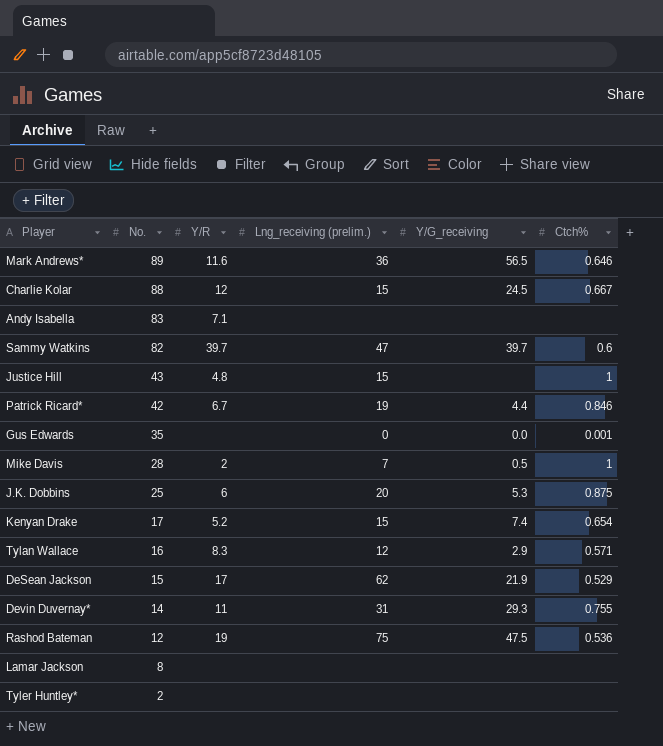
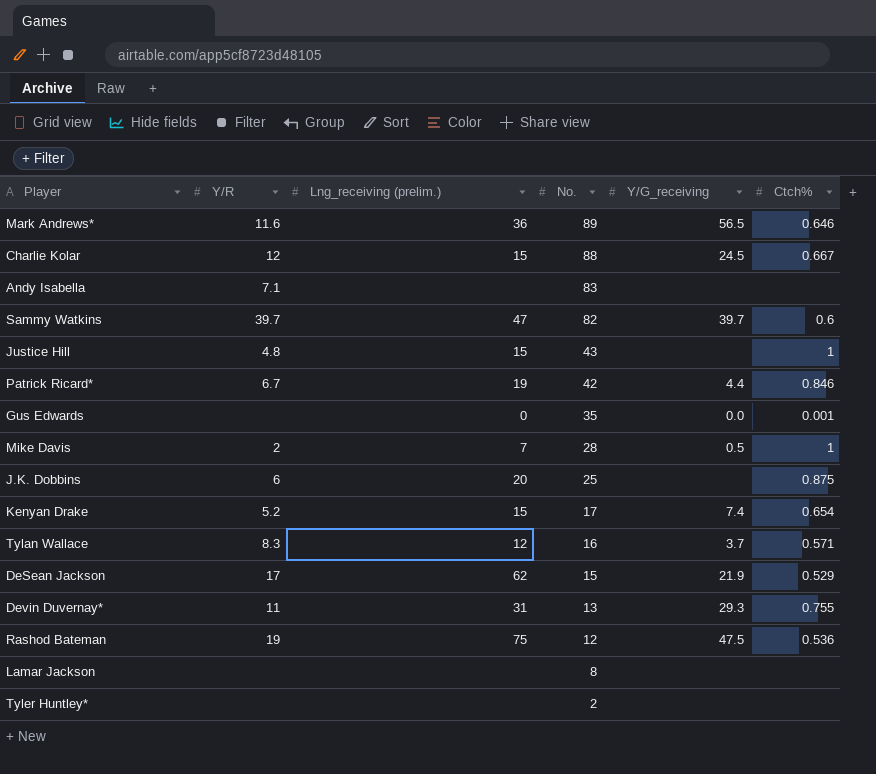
column No. | position: 2 -> 4
J.K. Dobbins | Y/G_receiving: 5.3 -> none
Tylan Wallace | Y/G_receiving: 2.9 -> 3.7
Devin Duvernay* | No.: 14 -> 13

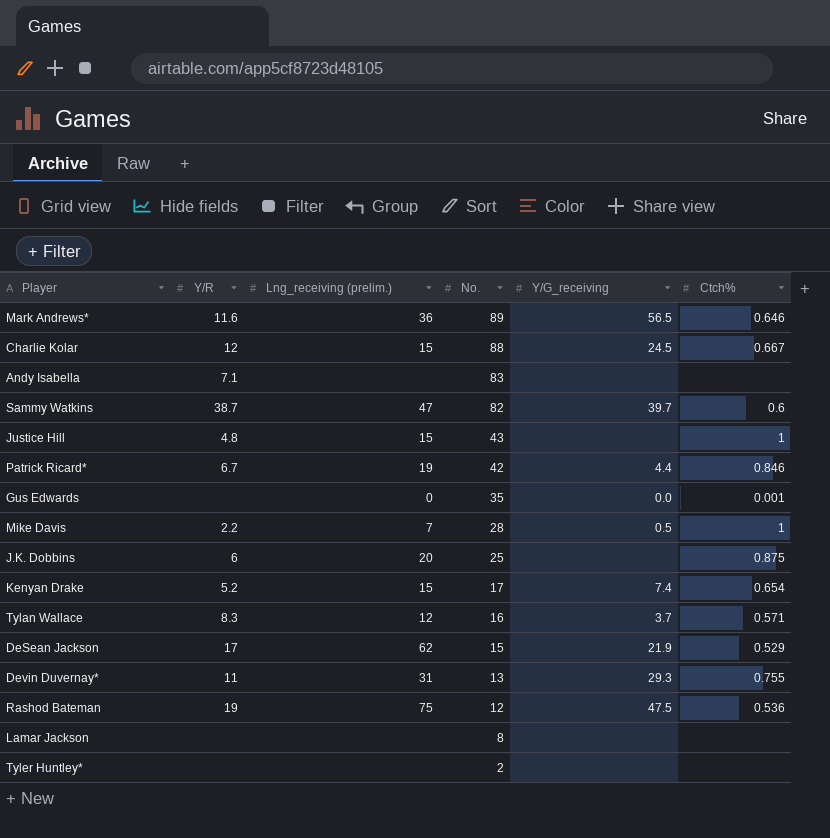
Sammy Watkins | Y/R: 39.7 -> 38.7
Mike Davis | Y/R: 2 -> 2.2

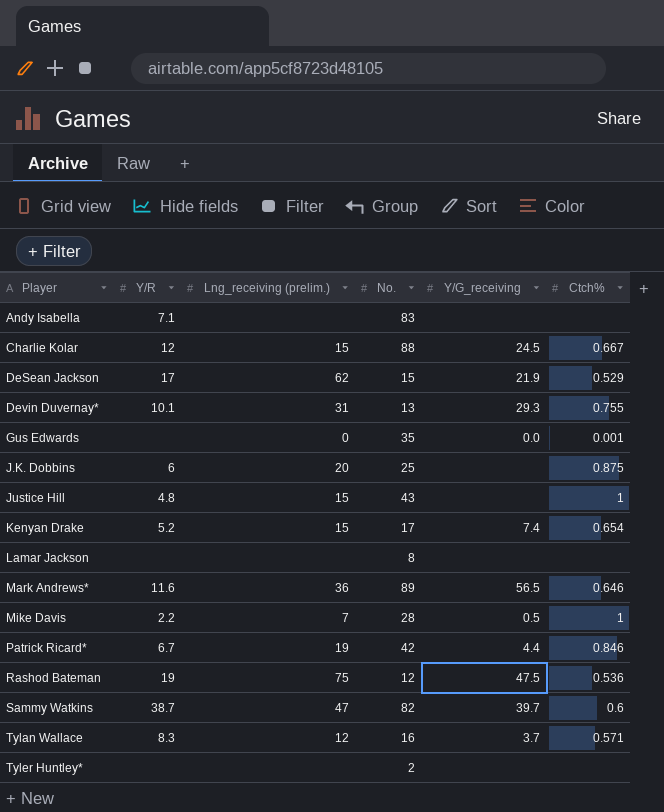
row order: No. descending -> Player ascending
Devin Duvernay* | Y/R: 11 -> 10.1

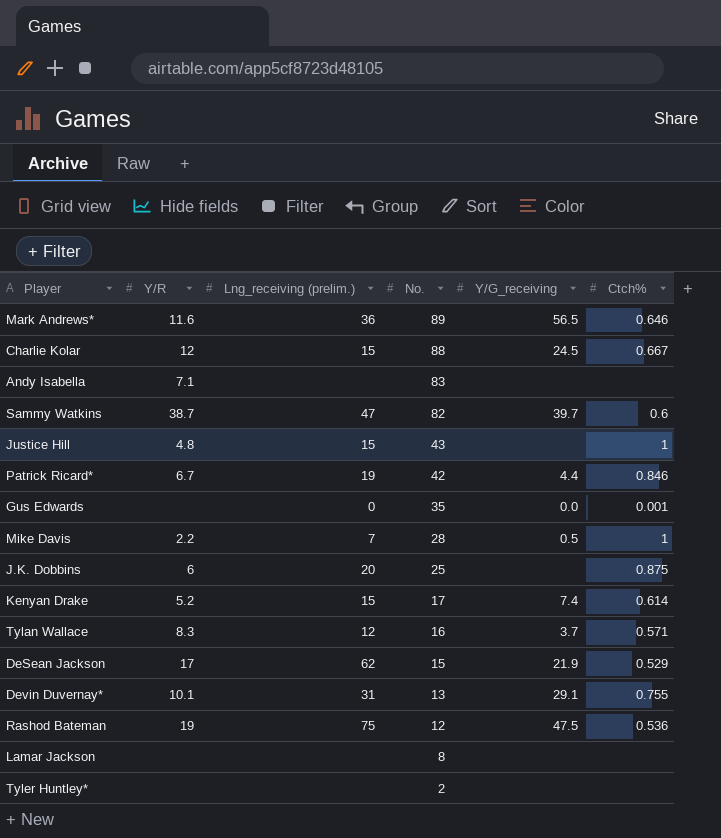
row order: Player ascending -> No. descending
Kenyan Drake | Ctch%: 0.654 -> 0.614
Devin Duvernay* | Y/G_receiving: 29.3 -> 29.1

